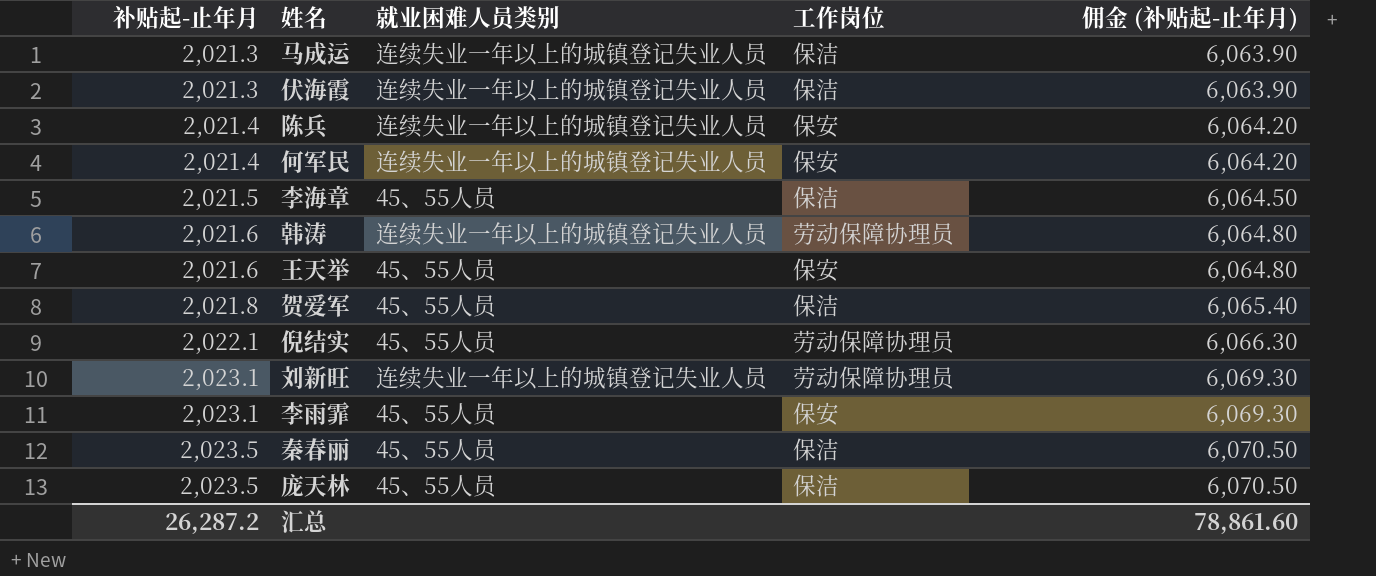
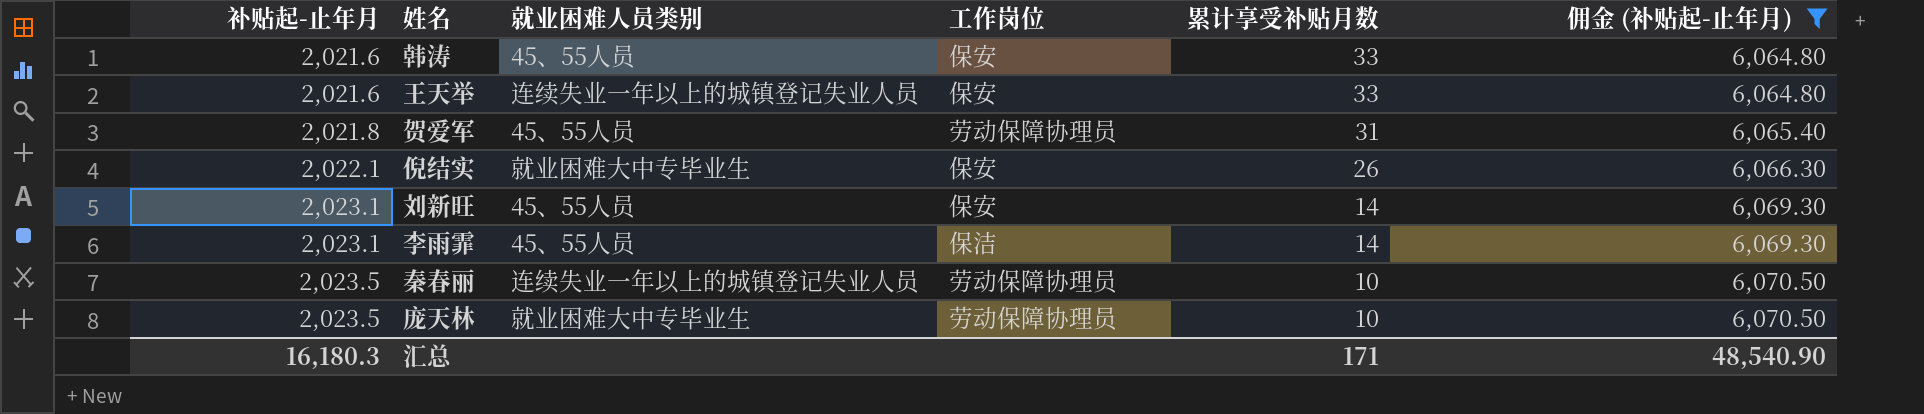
filter: none -> 佣金 (补贴起-止年月) >= 6,064.80
column 累计享受补贴月数 | position: none -> 5
韩涛 | 就业困难人员类别: 连续失业一年以上的城镇登记失业人员 -> 45、55人员
韩涛 | 工作岗位: 劳动保障协理员 -> 保安
王天举 | 就业困难人员类别: 45、55人员 -> 连续失业一年以上的城镇登记失业人员
贺爱军 | 工作岗位: 保洁 -> 劳动保障协理员
倪结实 | 就业困难人员类别: 45、55人员 -> 就业困难大中专毕业生
倪结实 | 工作岗位: 劳动保障协理员 -> 保安
刘新旺 | 就业困难人员类别: 连续失业一年以上的城镇登记失业人员 -> 45、55人员
刘新旺 | 工作岗位: 劳动保障协理员 -> 保安
李雨霏 | 工作岗位: 保安 -> 保洁
秦春丽 | 就业困难人员类别: 45、55人员 -> 连续失业一年以上的城镇登记失业人员
秦春丽 | 工作岗位: 保洁 -> 劳动保障协理员
庞天林 | 就业困难人员类别: 45、55人员 -> 就业困难大中专毕业生
庞天林 | 工作岗位: 保洁 -> 劳动保障协理员
汇总 | 补贴起-止年月: 26,287.2 -> 16,180.3
汇总 | 佣金 (补贴起-止年月): 78,861.60 -> 48,540.90

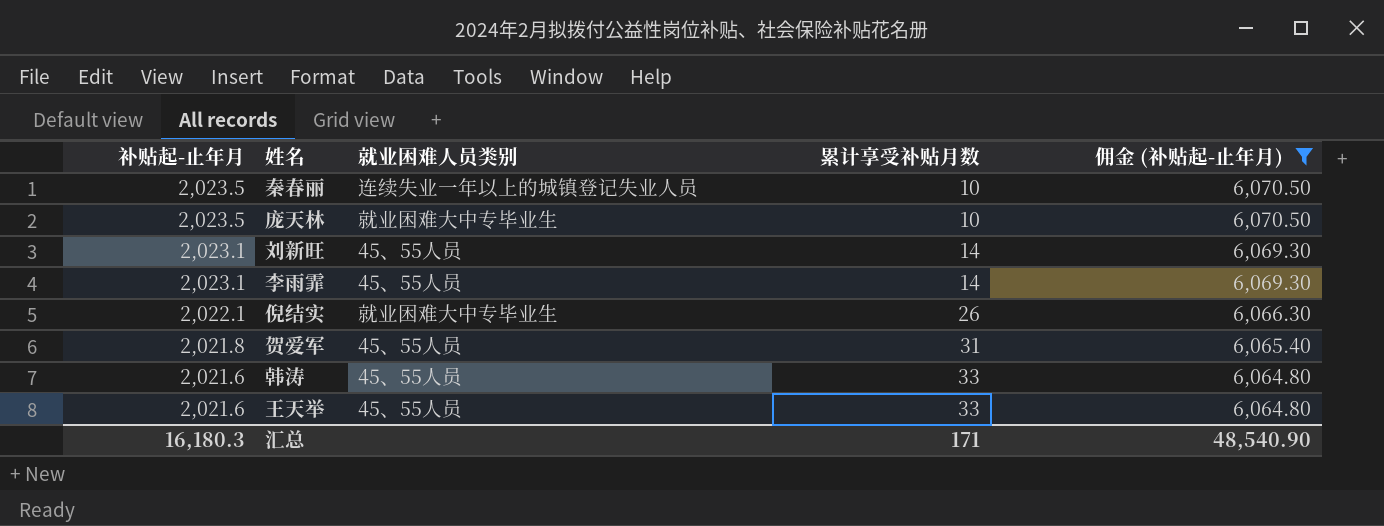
row order: 补贴起-止年月 ascending -> 补贴起-止年月 descending
column 工作岗位 | position: 4 -> none
王天举 | 就业困难人员类别: 连续失业一年以上的城镇登记失业人员 -> 45、55人员

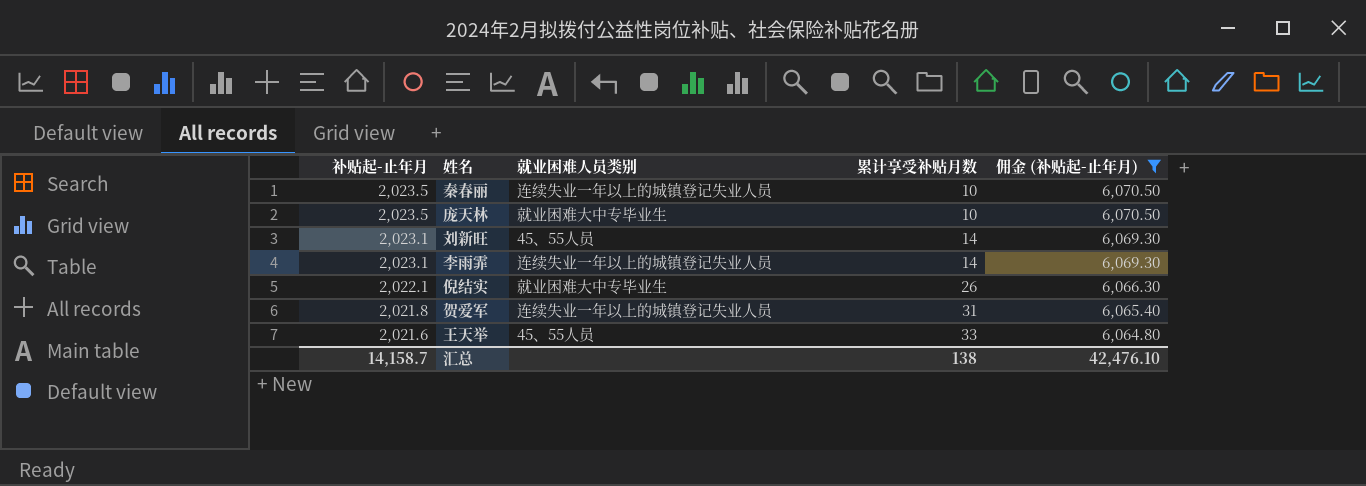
row 韩涛: 2,021.6 | 45、55人员 | 33 | 6,064.80 -> none
李雨霏 | 就业困难人员类别: 45、55人员 -> 连续失业一年以上的城镇登记失业人员
贺爱军 | 就业困难人员类别: 45、55人员 -> 连续失业一年以上的城镇登记失业人员
汇总 | 补贴起-止年月: 16,180.3 -> 14,158.7
汇总 | 累计享受补贴月数: 171 -> 138
汇总 | 佣金 (补贴起-止年月): 48,540.90 -> 42,476.10

